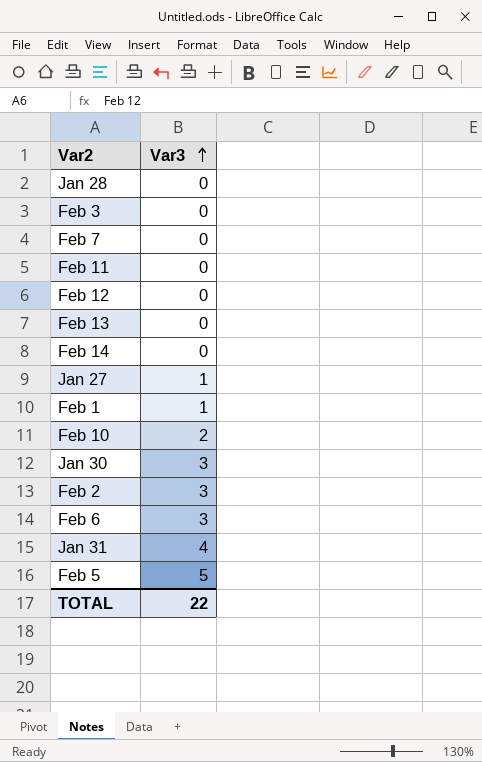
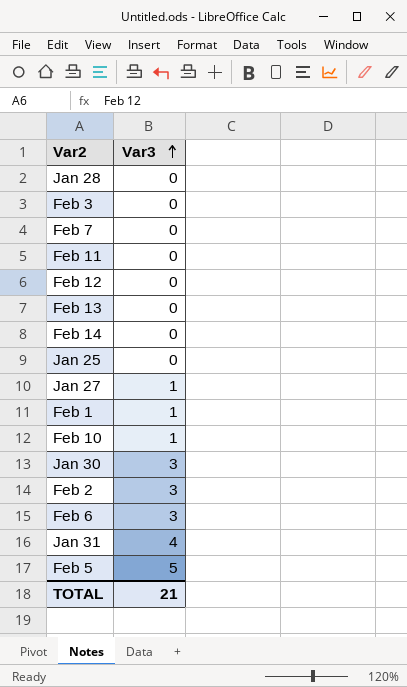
row Jan 25: none -> 0
Feb 10 | Var3: 2 -> 1
TOTAL | Var3: 22 -> 21

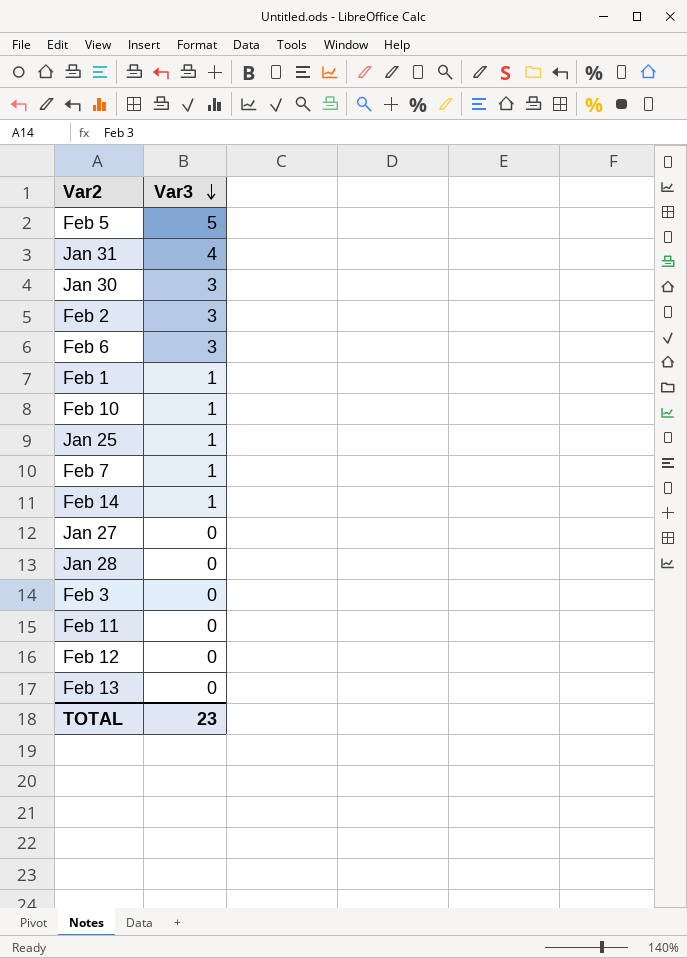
row order: Var3 ascending -> Var3 descending
Jan 25 | Var3: 0 -> 1
Feb 7 | Var3: 0 -> 1
Feb 14 | Var3: 0 -> 1
Jan 27 | Var3: 1 -> 0
TOTAL | Var3: 21 -> 23

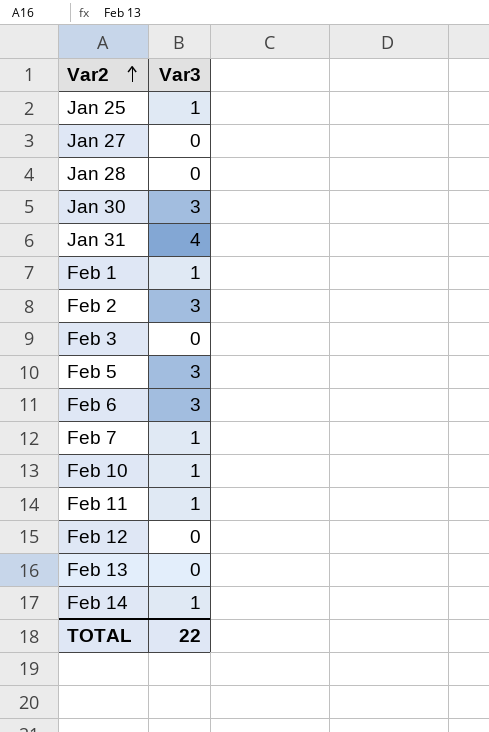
row order: Var3 descending -> Var2 ascending
Feb 5 | Var3: 5 -> 3
Feb 11 | Var3: 0 -> 1
TOTAL | Var3: 23 -> 22

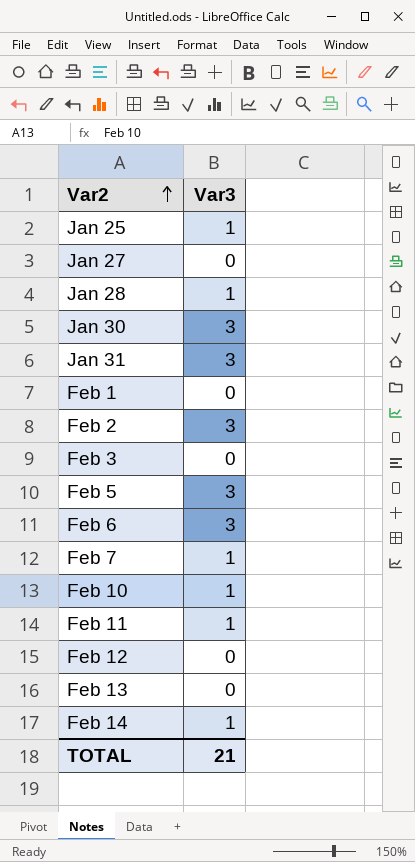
Jan 28 | Var3: 0 -> 1
Jan 31 | Var3: 4 -> 3
Feb 1 | Var3: 1 -> 0
TOTAL | Var3: 22 -> 21

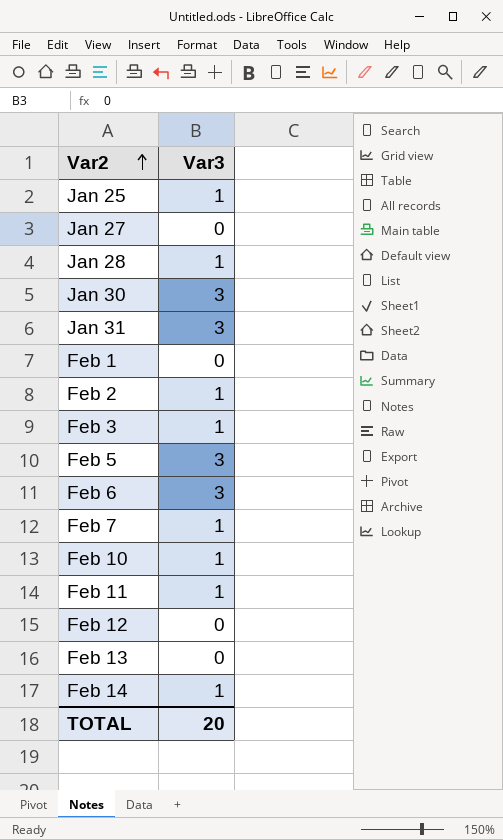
Feb 2 | Var3: 3 -> 1
Feb 3 | Var3: 0 -> 1
TOTAL | Var3: 21 -> 20

